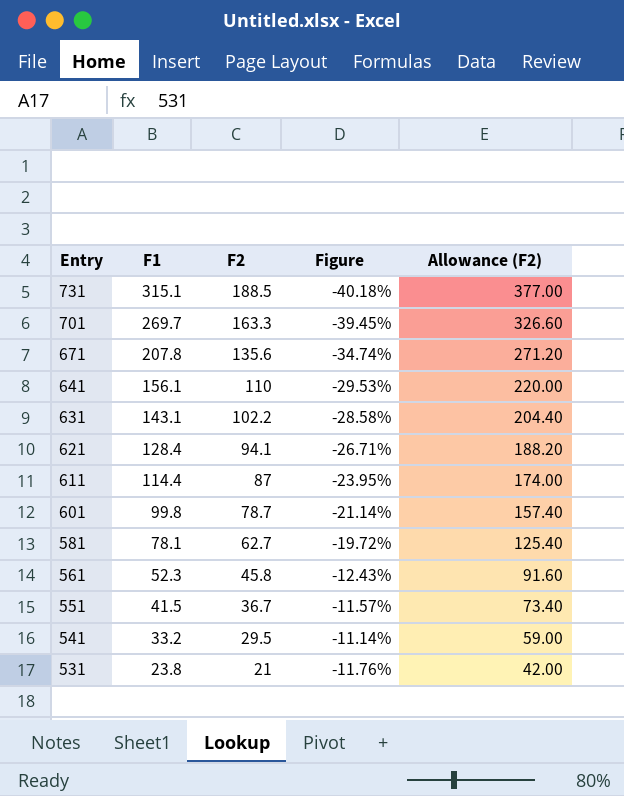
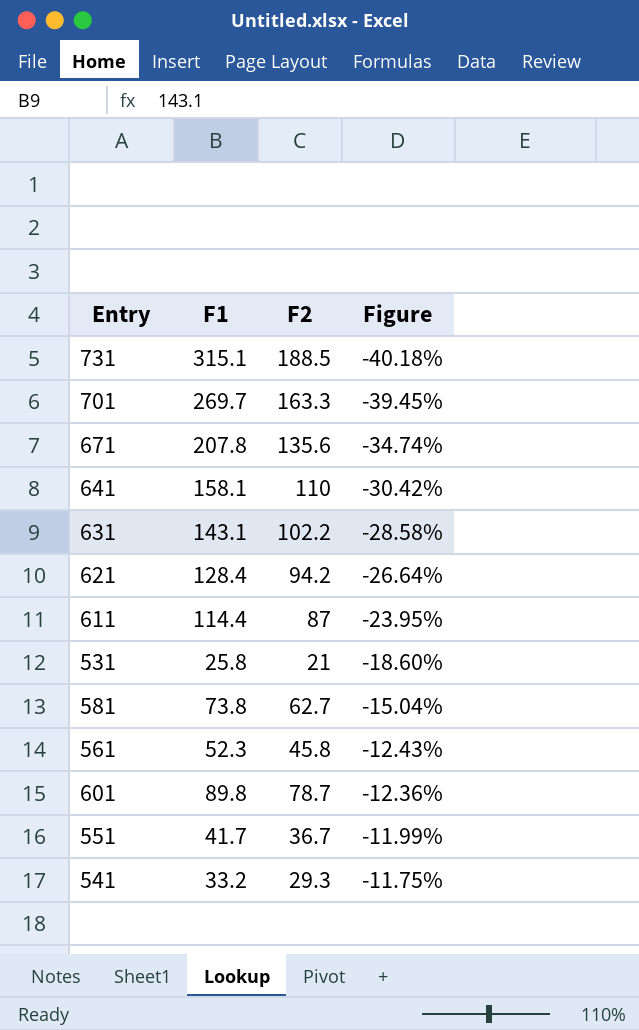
row order: Entry descending -> Figure ascending
column Allowance (F2) | formula: [F2] * 2 -> none
641 | F1: 156.1 -> 158.1
641 | Figure: -29.53% -> -30.42%
621 | F2: 94.1 -> 94.2
621 | Figure: -26.71% -> -26.64%
531 | F1: 23.8 -> 25.8
531 | Figure: -11.76% -> -18.60%
581 | F1: 78.1 -> 73.8
581 | Figure: -19.72% -> -15.04%
601 | F1: 99.8 -> 89.8
601 | Figure: -21.14% -> -12.36%
551 | F1: 41.5 -> 41.7
551 | Figure: -11.57% -> -11.99%
541 | F2: 29.5 -> 29.3
541 | Figure: -11.14% -> -11.75%

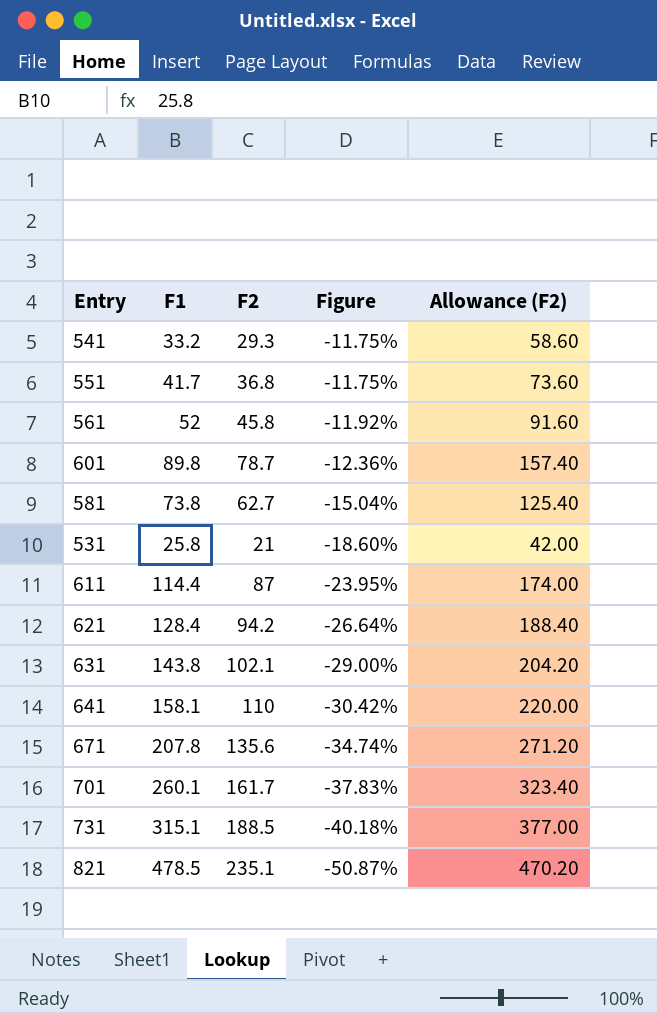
row order: Figure ascending -> Figure descending
column Allowance (F2) | formula: none -> [F2] * 2
551 | F2: 36.7 -> 36.8
551 | Figure: -11.99% -> -11.75%
561 | F1: 52.3 -> 52
561 | Figure: -12.43% -> -11.92%
631 | F1: 143.1 -> 143.8
631 | F2: 102.2 -> 102.1
631 | Figure: -28.58% -> -29.00%
701 | F1: 269.7 -> 260.1
701 | F2: 163.3 -> 161.7
701 | Figure: -39.45% -> -37.83%
row 821: none -> 478.5 | 235.1 | -50.87% | 470.20

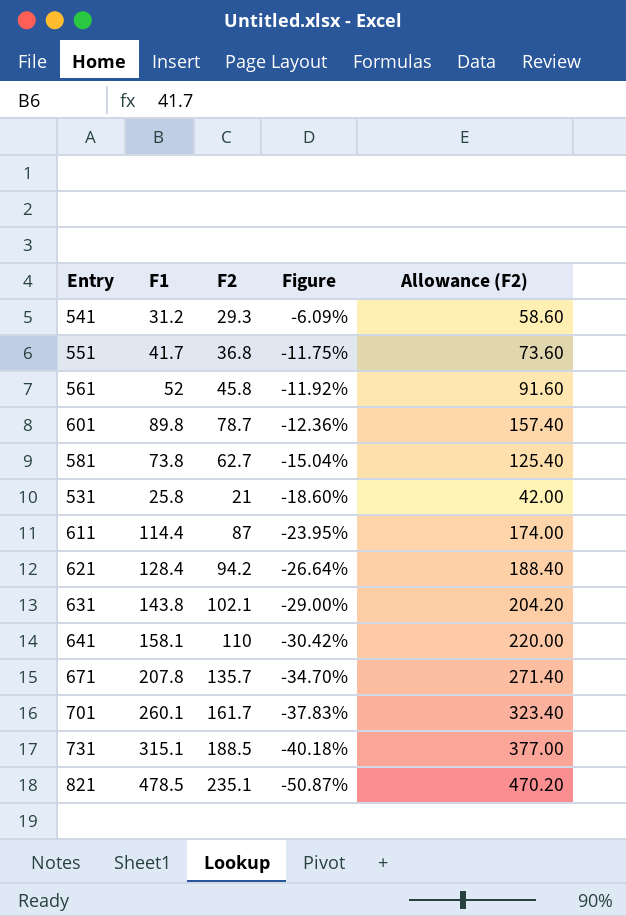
541 | F1: 33.2 -> 31.2
541 | Figure: -11.75% -> -6.09%
671 | F2: 135.6 -> 135.7
671 | Figure: -34.74% -> -34.70%
671 | Allowance (F2): 271.20 -> 271.40

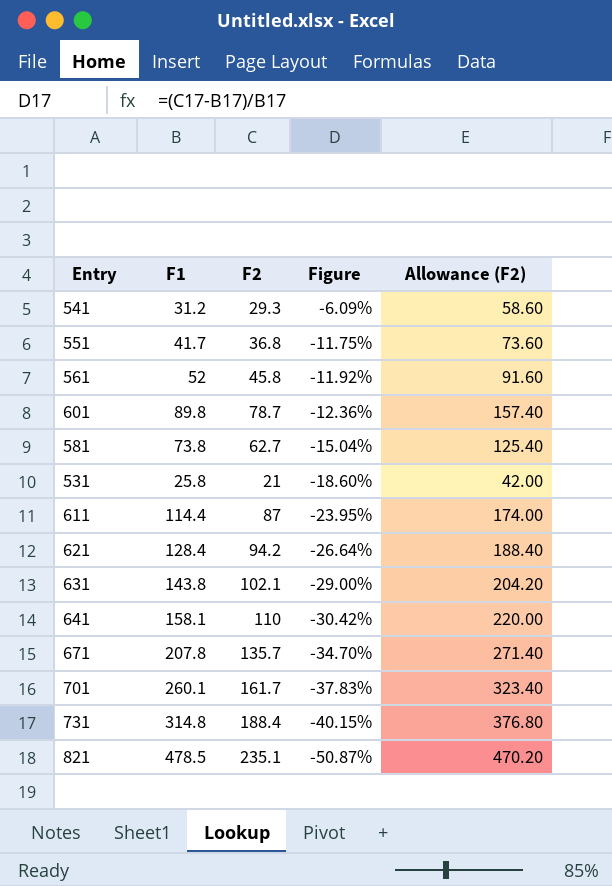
731 | F1: 315.1 -> 314.8
731 | F2: 188.5 -> 188.4
731 | Figure: -40.18% -> -40.15%
731 | Allowance (F2): 377.00 -> 376.80

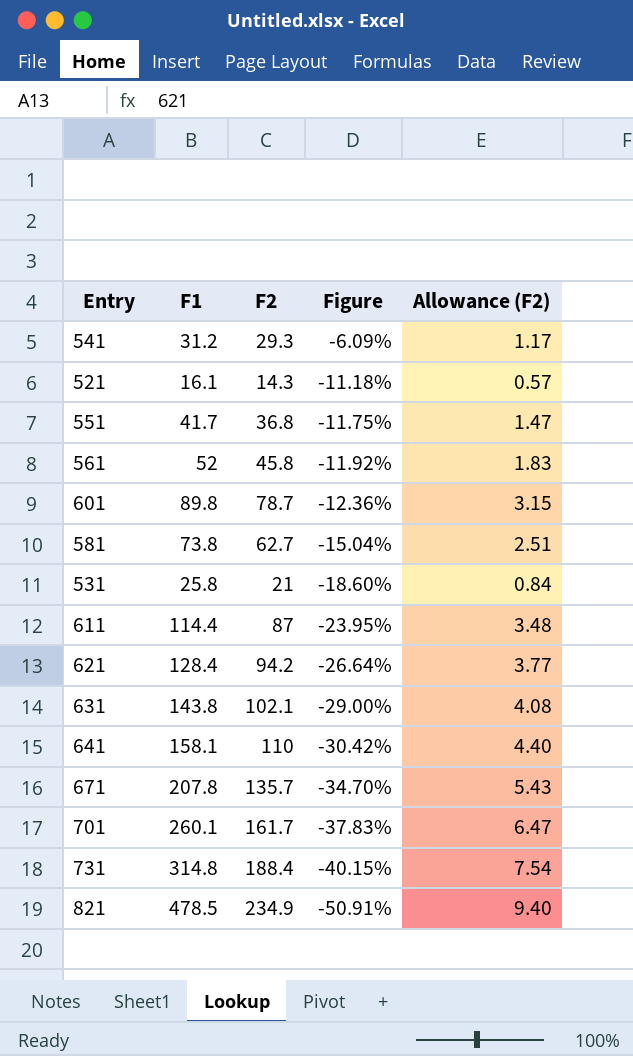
column Allowance (F2) | formula: [F2] * 2 -> [F2] * 0.04
row 521: none -> 16.1 | 14.3 | -11.18% | 0.57
821 | F2: 235.1 -> 234.9
821 | Figure: -50.87% -> -50.91%

